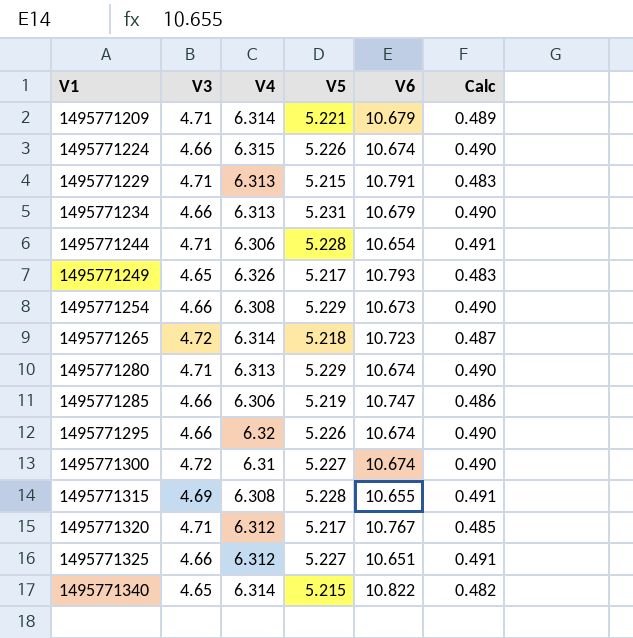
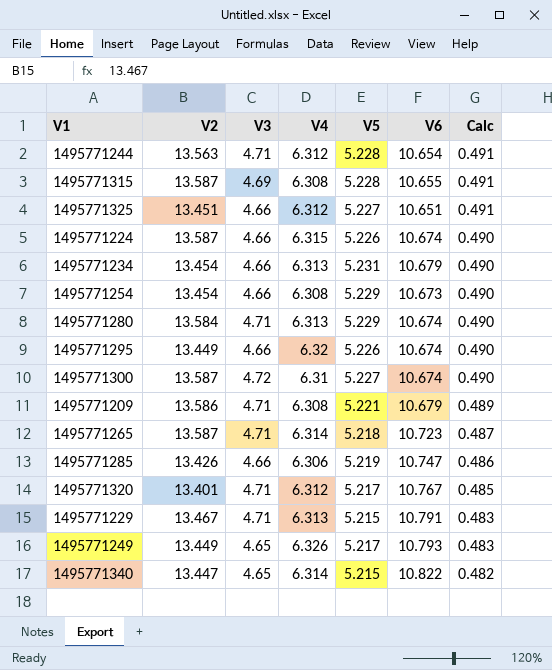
row order: V1 ascending -> Calc descending
column V2 | position: none -> 2
1495771244 | V4: 6.306 -> 6.312
1495771209 | V4: 6.314 -> 6.308
1495771265 | V3: 4.72 -> 4.71

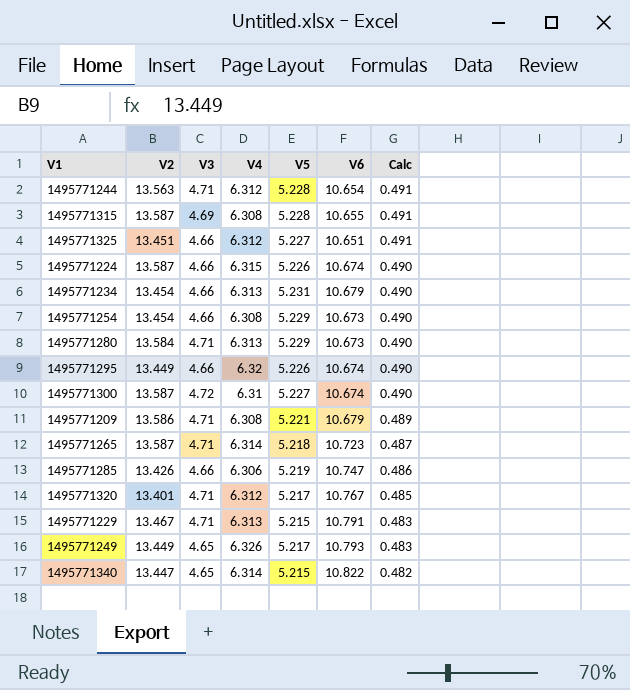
1495771280 | V6: 10.674 -> 10.673

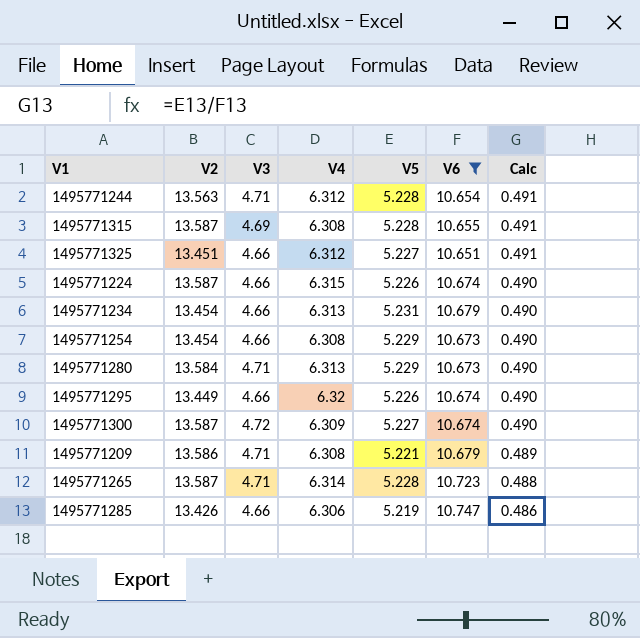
filter: none -> V6 <= 10.747
1495771300 | V4: 6.31 -> 6.309
1495771265 | V5: 5.218 -> 5.228
1495771265 | Calc: 0.487 -> 0.488

